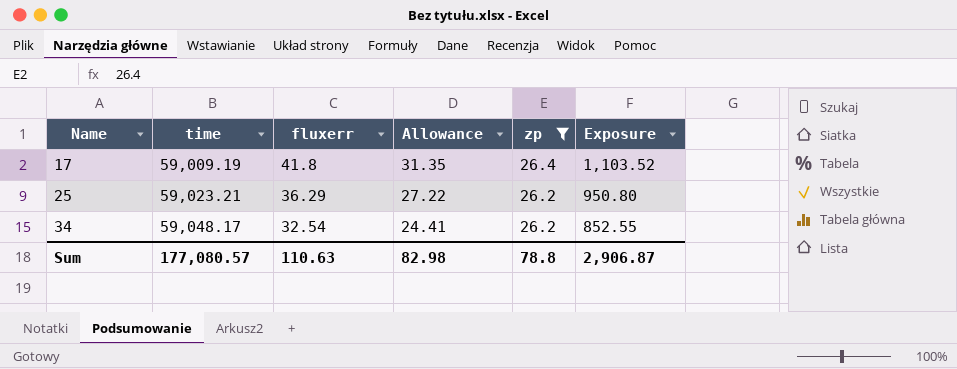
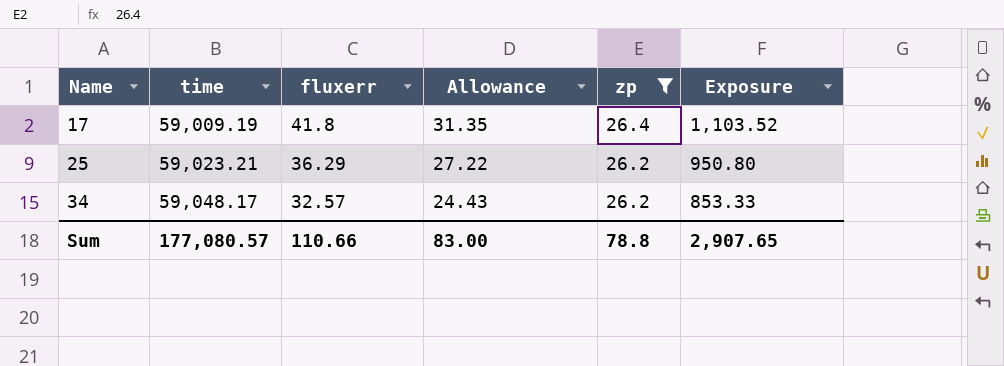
34 | fluxerr: 32.54 -> 32.57
34 | Allowance: 24.41 -> 24.43
34 | Exposure: 852.55 -> 853.33
Sum | fluxerr: 110.63 -> 110.66
Sum | Allowance: 82.98 -> 83.00
Sum | Exposure: 2,906.87 -> 2,907.65

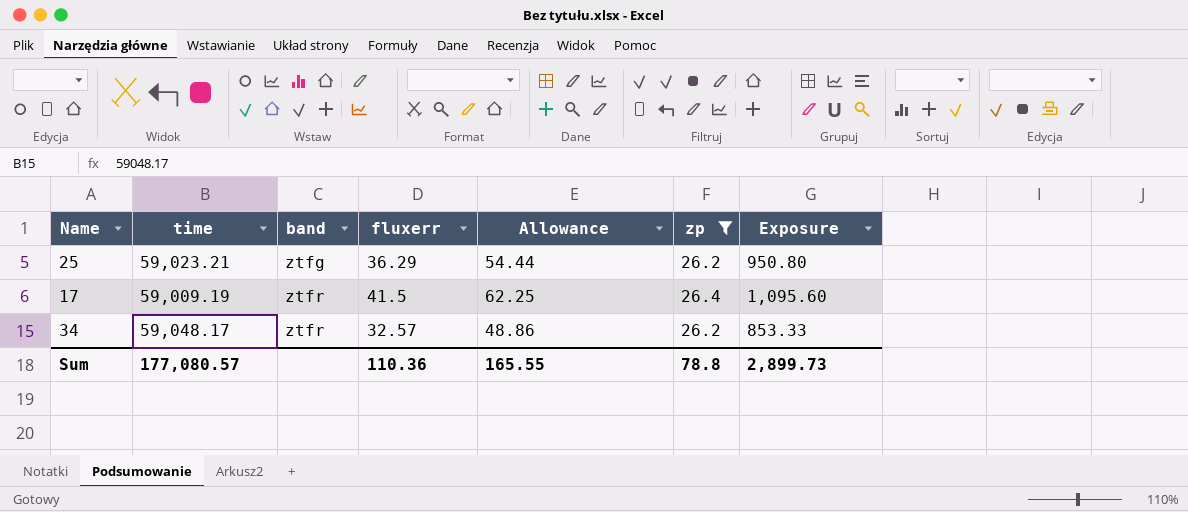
row order: Name ascending -> band ascending
column band | position: none -> 3
column Allowance | formula: [fluxerr] * 0.75 -> [fluxerr] * 1.5
17 | fluxerr: 41.8 -> 41.5
17 | Exposure: 1,103.52 -> 1,095.60
Sum | fluxerr: 110.66 -> 110.36
Sum | Allowance: 83.00 -> 165.55
Sum | Exposure: 2,907.65 -> 2,899.73

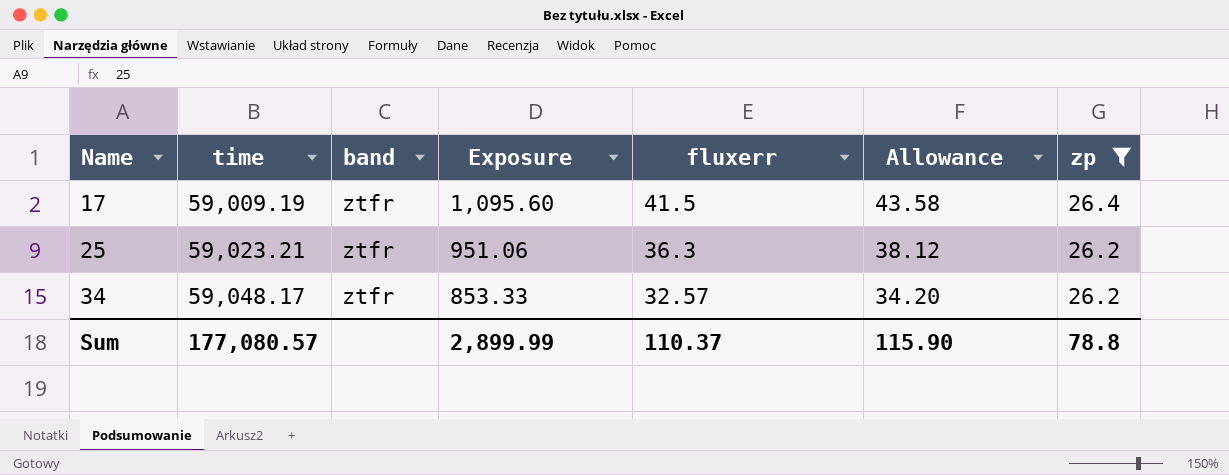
row order: band ascending -> Name ascending
column Exposure | position: 7 -> 4
column Allowance | formula: [fluxerr] * 1.5 -> [fluxerr] * 1.05
25 | band: ztfg -> ztfr
25 | Exposure: 950.80 -> 951.06
25 | fluxerr: 36.29 -> 36.3
Sum | Exposure: 2,899.73 -> 2,899.99
Sum | fluxerr: 110.36 -> 110.37
Sum | Allowance: 165.55 -> 115.90

